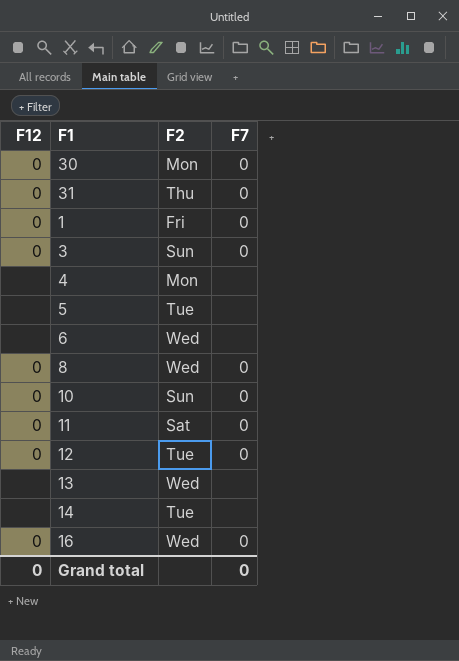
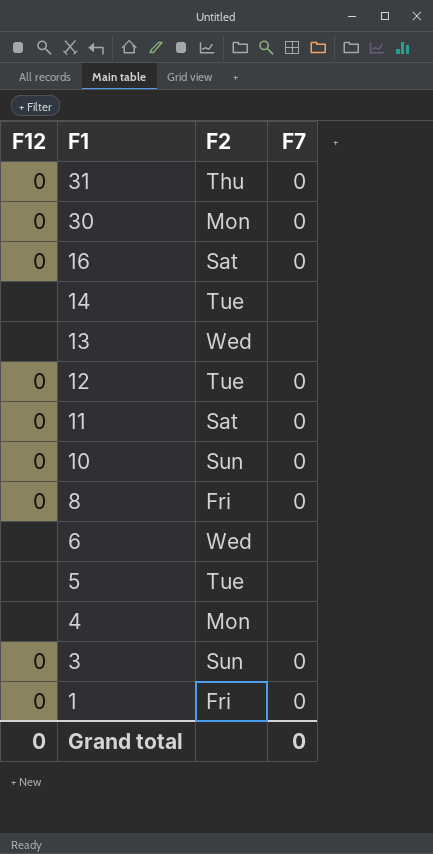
row order: none -> F1 descending
16 | F2: Wed -> Sat
8 | F2: Wed -> Fri

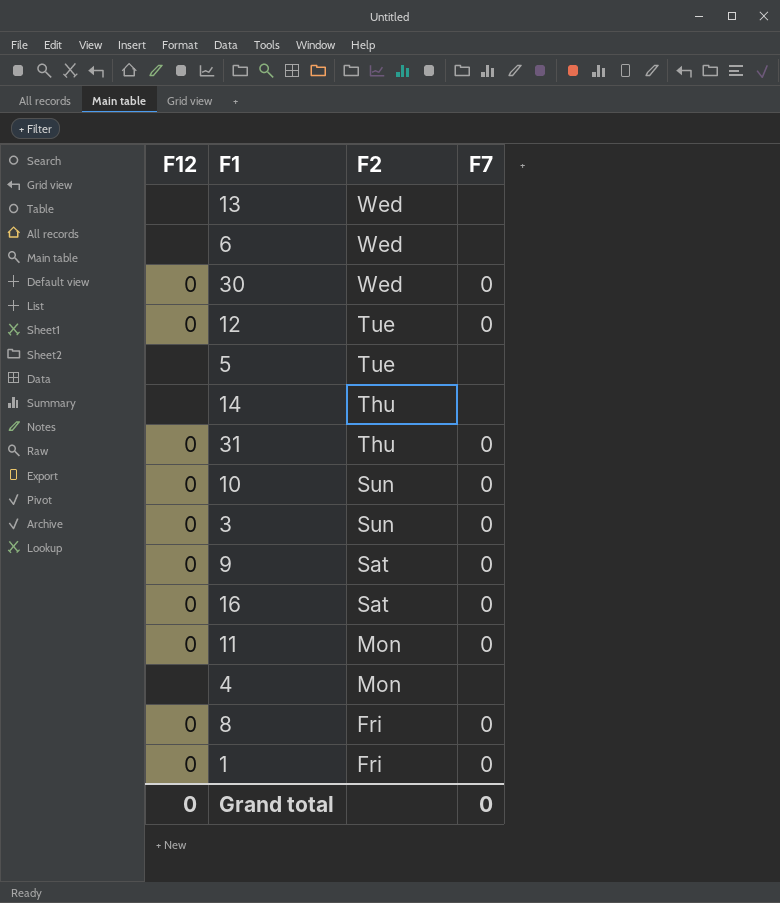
row order: F1 descending -> F2 descending
30 | F2: Mon -> Wed
14 | F2: Tue -> Thu
row 9: none -> 0 | Sat | 0
11 | F2: Sat -> Mon

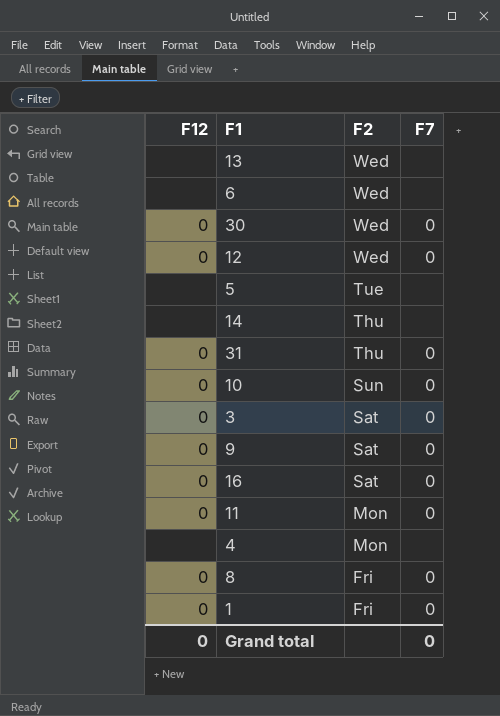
12 | F2: Tue -> Wed
3 | F2: Sun -> Sat

